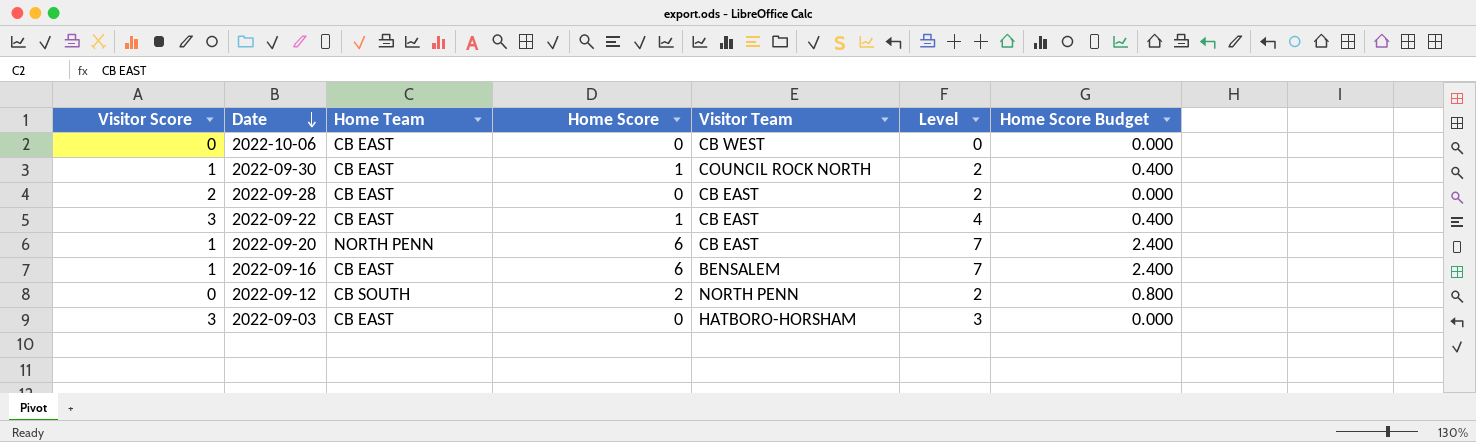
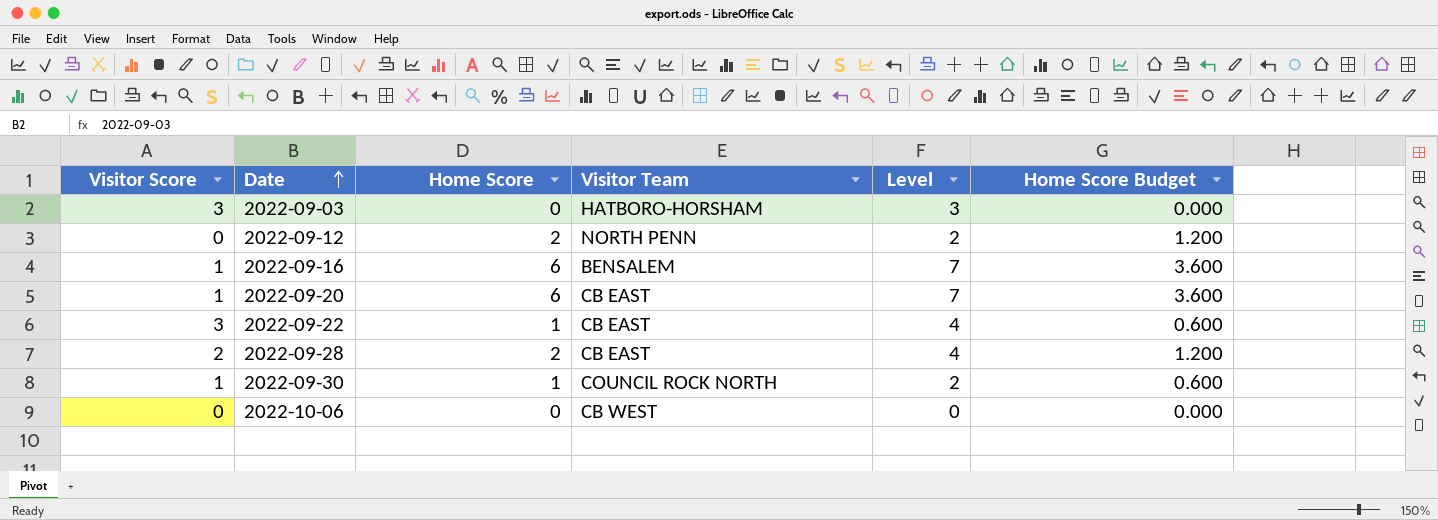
row order: Date descending -> Date ascending
column Home Team | position: 3 -> none
column Home Score Budget | formula: [Home Score] * 0.4 -> [Home Score] * 0.6
2022-09-28 | Home Score: 0 -> 2
2022-09-28 | Level: 2 -> 4

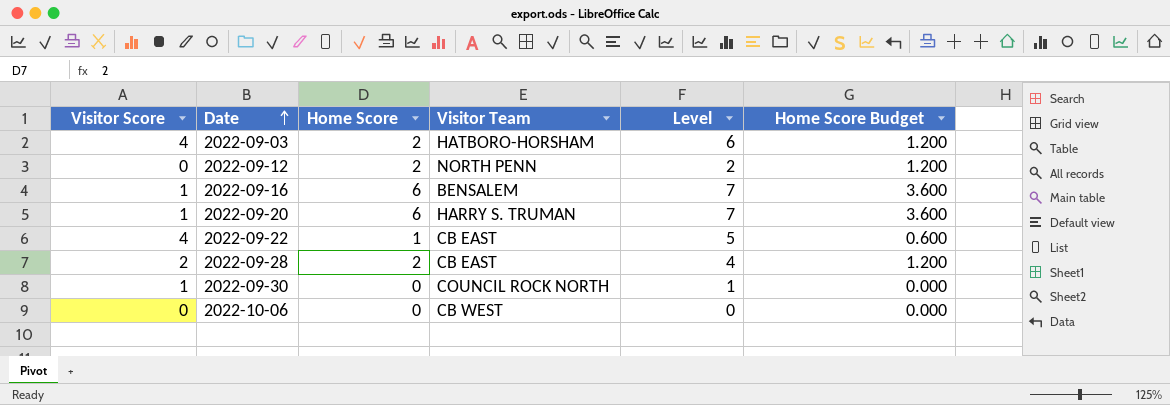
2022-09-03 | Visitor Score: 3 -> 4
2022-09-03 | Home Score: 0 -> 2
2022-09-03 | Level: 3 -> 6
2022-09-03 | Home Score Budget: 0.000 -> 1.200
2022-09-20 | Visitor Team: CB EAST -> HARRY S. TRUMAN
2022-09-22 | Visitor Score: 3 -> 4
2022-09-22 | Level: 4 -> 5
2022-09-30 | Home Score: 1 -> 0
2022-09-30 | Level: 2 -> 1
2022-09-30 | Home Score Budget: 0.600 -> 0.000

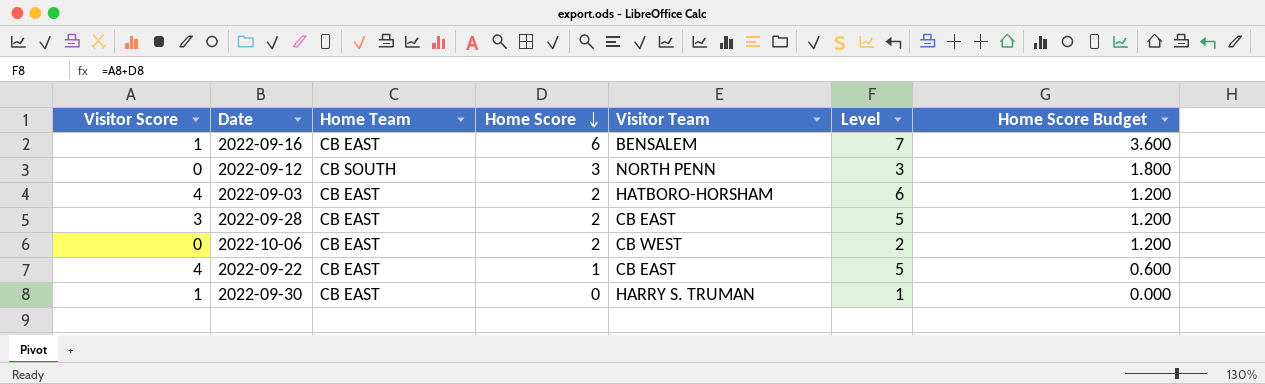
row order: Date ascending -> Home Score descending
column Home Team | position: none -> 3
row 2022-09-20: 1 | 6 | HARRY S. TRUMAN | 7 | 3.600 -> none
2022-09-12 | Home Score: 2 -> 3
2022-09-12 | Level: 2 -> 3
2022-09-12 | Home Score Budget: 1.200 -> 1.800
2022-09-28 | Visitor Score: 2 -> 3
2022-09-28 | Level: 4 -> 5
2022-10-06 | Home Score: 0 -> 2
2022-10-06 | Level: 0 -> 2
2022-10-06 | Home Score Budget: 0.000 -> 1.200
2022-09-30 | Visitor Team: COUNCIL ROCK NORTH -> HARRY S. TRUMAN

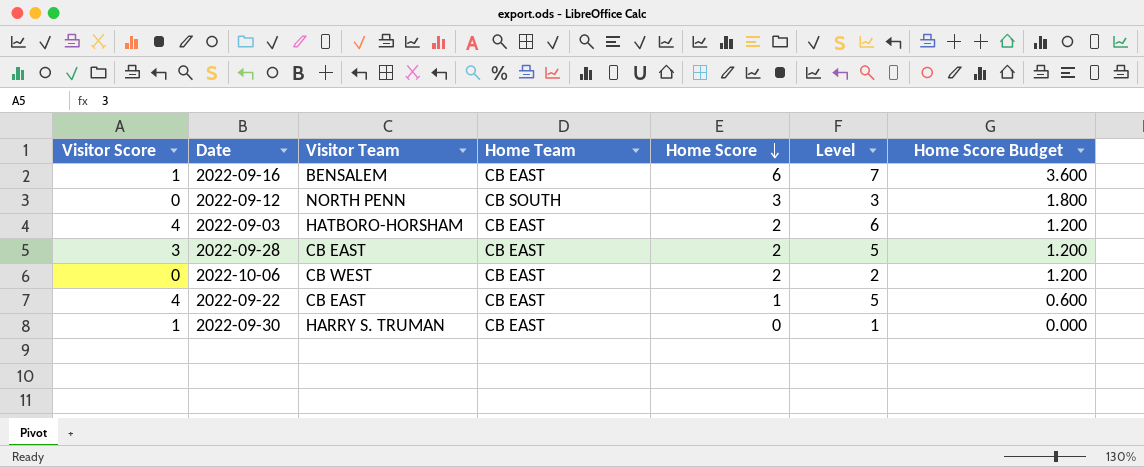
column Visitor Team | position: 5 -> 3

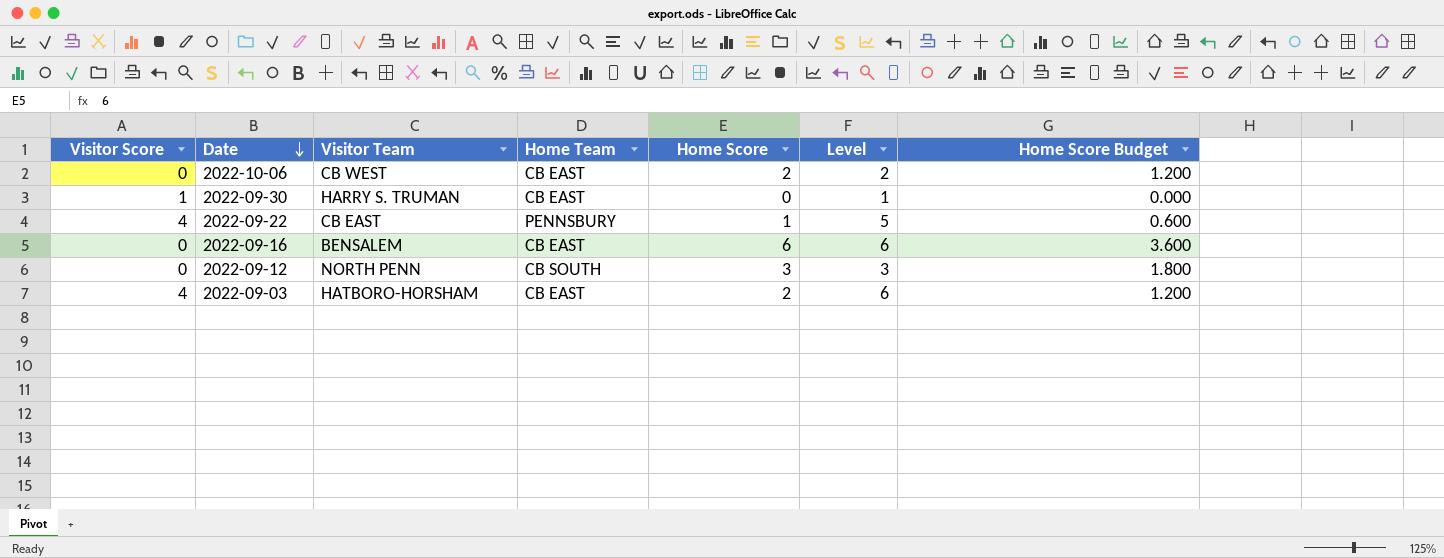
row order: Home Score descending -> Date descending
row 2022-09-28: 3 | CB EAST | CB EAST | 2 | 5 | 1.200 -> none
2022-09-22 | Home Team: CB EAST -> PENNSBURY
2022-09-16 | Visitor Score: 1 -> 0
2022-09-16 | Level: 7 -> 6

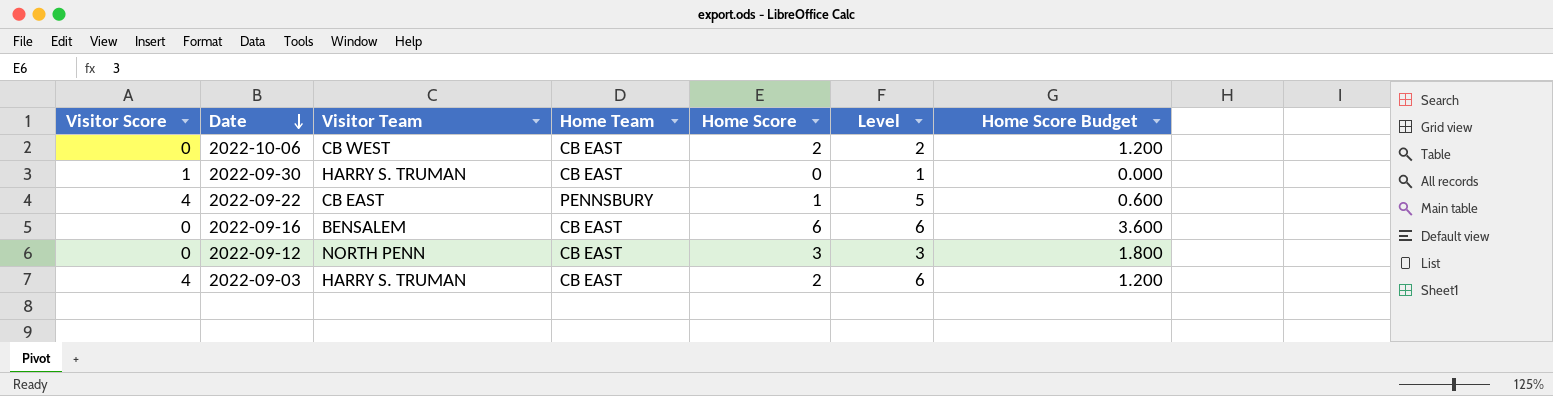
2022-09-12 | Home Team: CB SOUTH -> CB EAST
2022-09-03 | Visitor Team: HATBORO-HORSHAM -> HARRY S. TRUMAN

